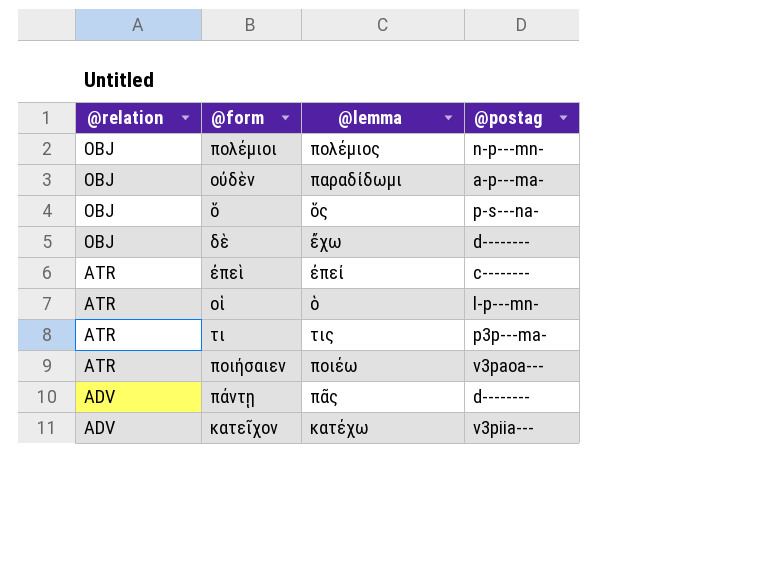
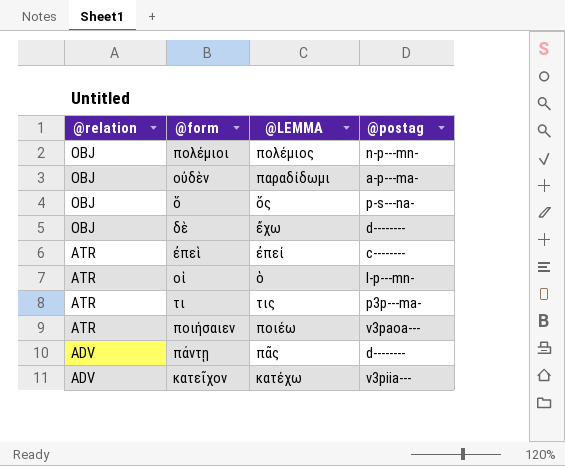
column name: @lemma -> @LEMMA

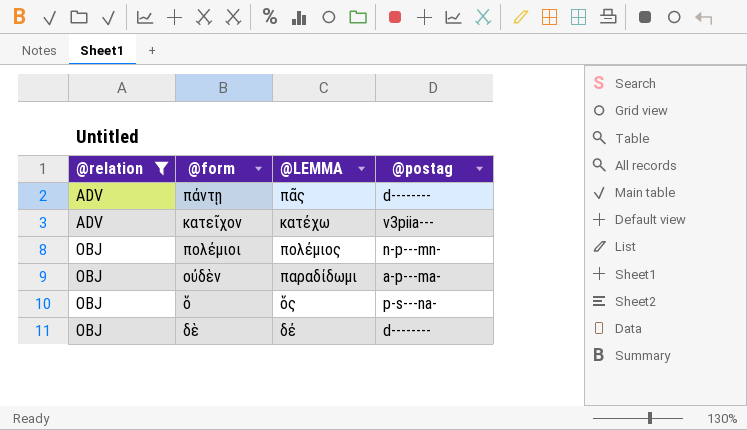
filter: none -> @relation != ATR
row order: @relation descending -> @relation ascending
δὲ | @LEMMA: ἔχω -> δέ

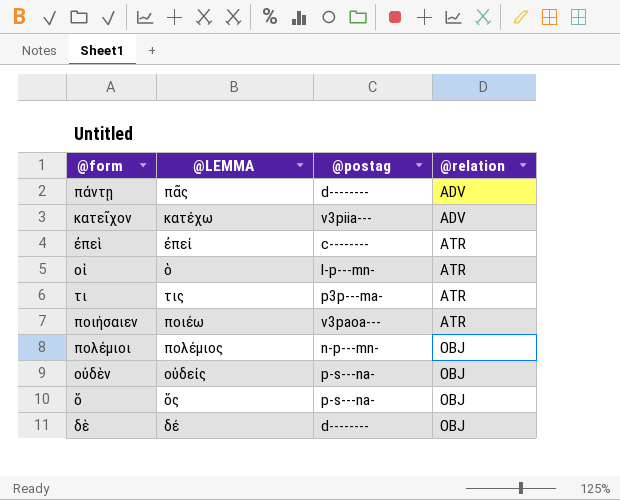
filter: @relation != ATR -> none
column @relation | position: 1 -> 4
οὐδὲν | @LEMMA: παραδίδωμι -> οὐδείς
οὐδὲν | @postag: a-p---ma- -> p-s---na-

